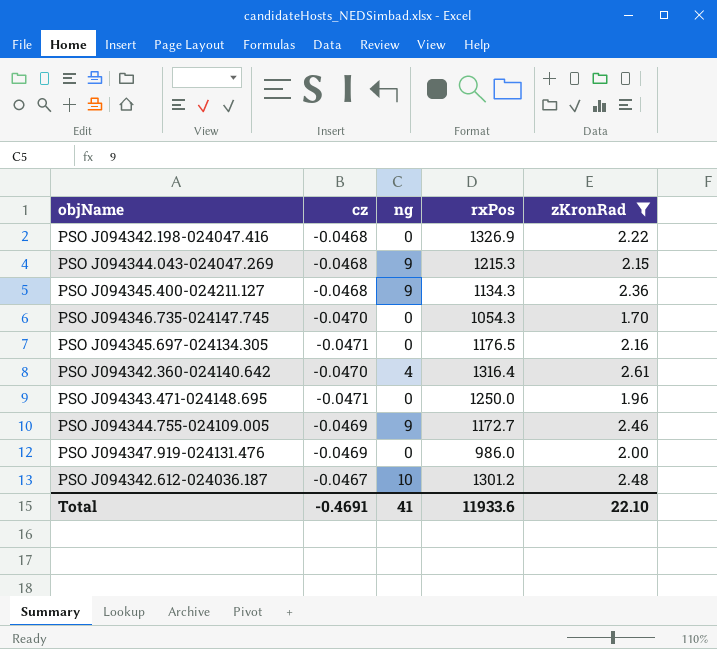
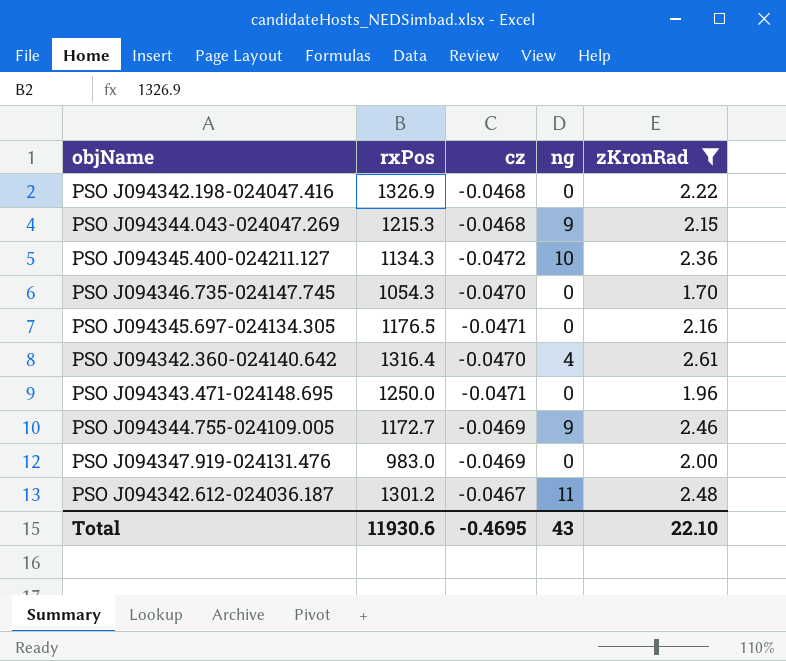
column rxPos | position: 4 -> 2
PSO J094345.400-024211.127 | cz: -0.0468 -> -0.0472
PSO J094345.400-024211.127 | ng: 9 -> 10
PSO J094347.919-024131.476 | rxPos: 986.0 -> 983.0
PSO J094342.612-024036.187 | ng: 10 -> 11
Total | rxPos: 11933.6 -> 11930.6
Total | cz: -0.4691 -> -0.4695
Total | ng: 41 -> 43

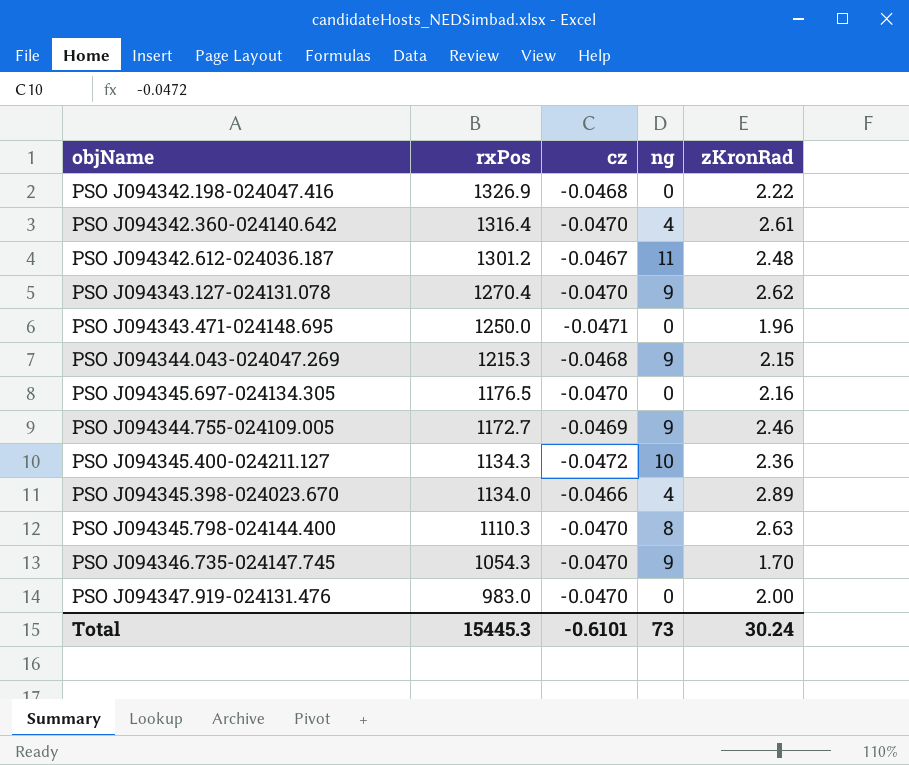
filter: zKronRad <= 2.61 -> none
row order: none -> rxPos descending
PSO J094345.697-024134.305 | cz: -0.0471 -> -0.0470
PSO J094346.735-024147.745 | ng: 0 -> 9
PSO J094347.919-024131.476 | cz: -0.0469 -> -0.0470
Total | rxPos: 11930.6 -> 15445.3
Total | cz: -0.4695 -> -0.6101
Total | ng: 43 -> 73
Total | zKronRad: 22.10 -> 30.24

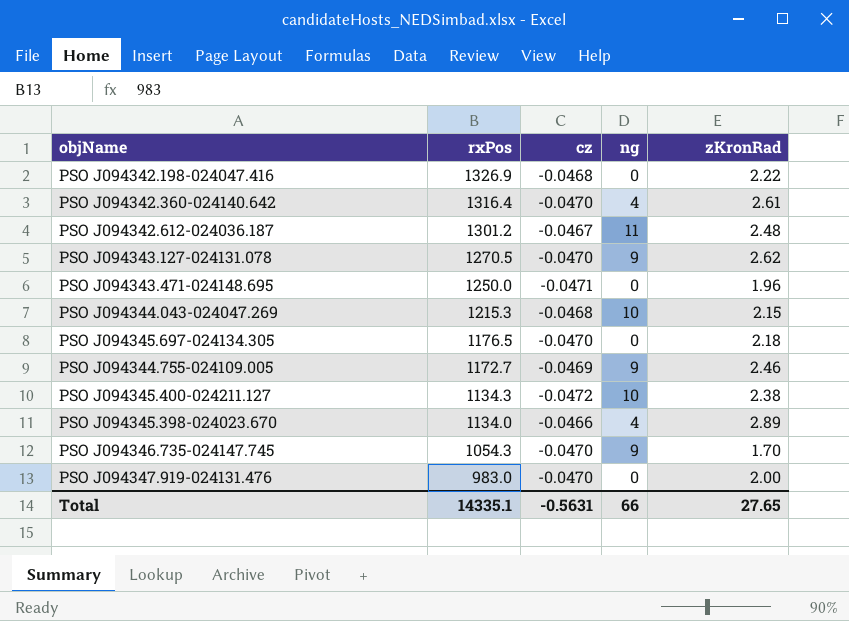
row PSO J094345.798-024144.400: 1110.3 | -0.0470 | 8 | 2.63 -> none
PSO J094343.127-024131.078 | rxPos: 1270.4 -> 1270.5
PSO J094344.043-024047.269 | ng: 9 -> 10
PSO J094345.697-024134.305 | zKronRad: 2.16 -> 2.18
PSO J094345.400-024211.127 | zKronRad: 2.36 -> 2.38
Total | rxPos: 15445.3 -> 14335.1
Total | cz: -0.6101 -> -0.5631
Total | ng: 73 -> 66
Total | zKronRad: 30.24 -> 27.65

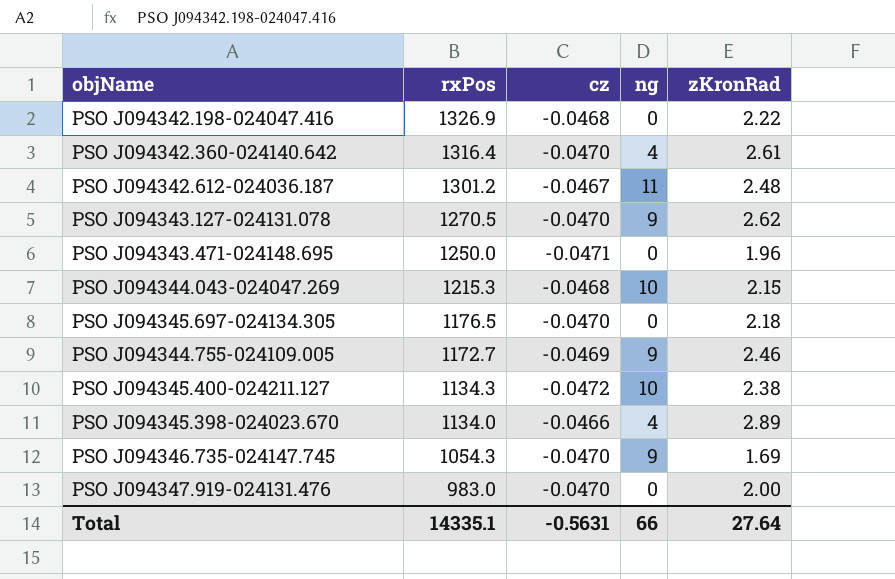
PSO J094346.735-024147.745 | zKronRad: 1.70 -> 1.69
Total | zKronRad: 27.65 -> 27.64

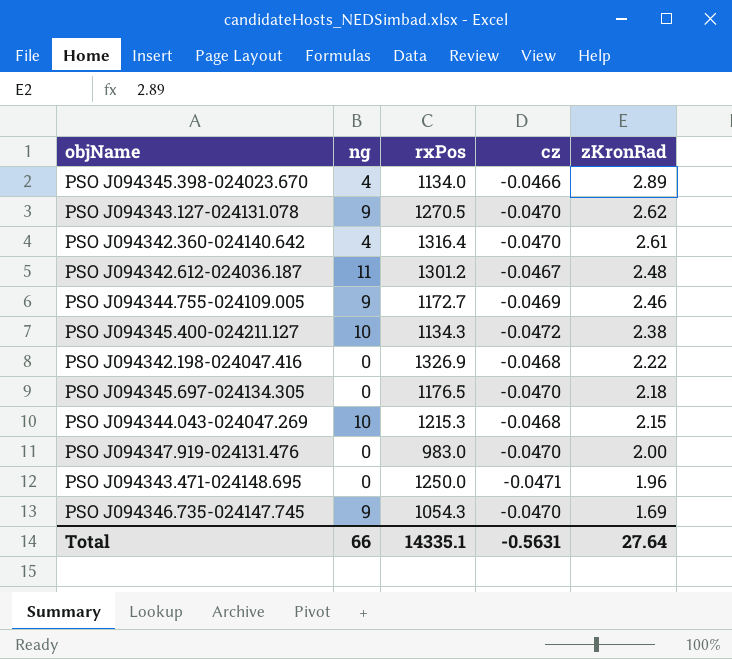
row order: rxPos descending -> zKronRad descending
column ng | position: 4 -> 2

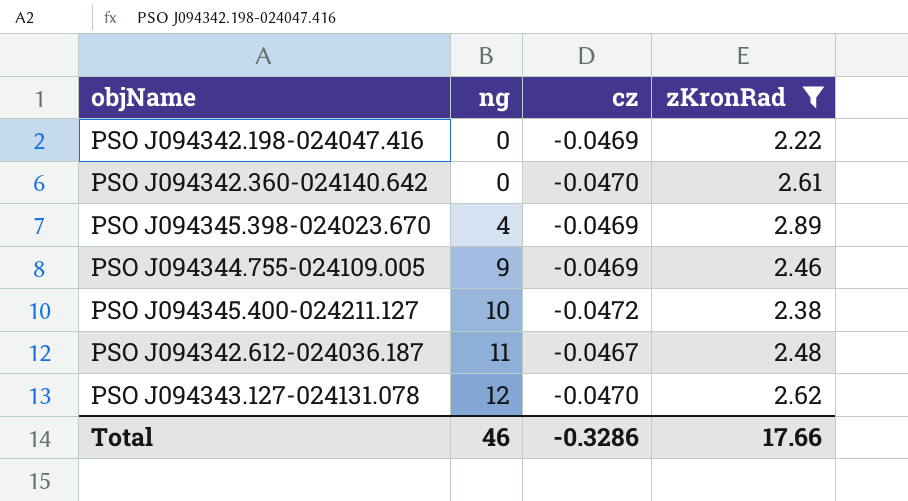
filter: none -> zKronRad >= 2.22
row order: zKronRad descending -> ng ascending
column rxPos | position: 3 -> none
PSO J094342.198-024047.416 | cz: -0.0468 -> -0.0469
PSO J094342.360-024140.642 | ng: 4 -> 0
PSO J094345.398-024023.670 | cz: -0.0466 -> -0.0469
PSO J094343.127-024131.078 | ng: 9 -> 12
Total | ng: 66 -> 46
Total | cz: -0.5631 -> -0.3286
Total | zKronRad: 27.64 -> 17.66

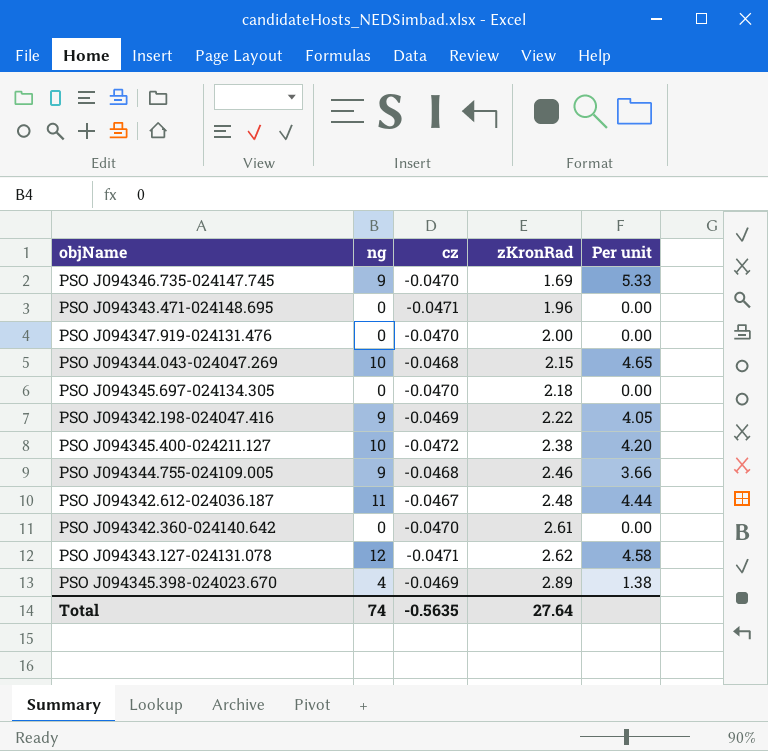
filter: zKronRad >= 2.22 -> none
row order: ng ascending -> zKronRad ascending
column Per unit | formula: none -> [ng] / [zKronRad]
PSO J094342.198-024047.416 | ng: 0 -> 9
PSO J094344.755-024109.005 | cz: -0.0469 -> -0.0468
PSO J094343.127-024131.078 | cz: -0.0470 -> -0.0471
Total | ng: 46 -> 74
Total | cz: -0.3286 -> -0.5635
Total | zKronRad: 17.66 -> 27.64

